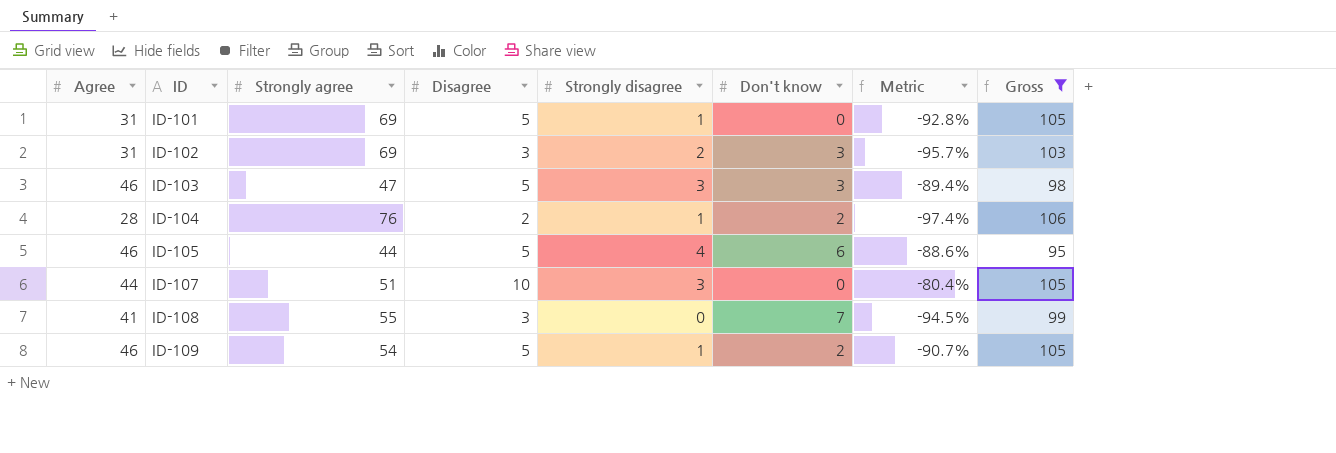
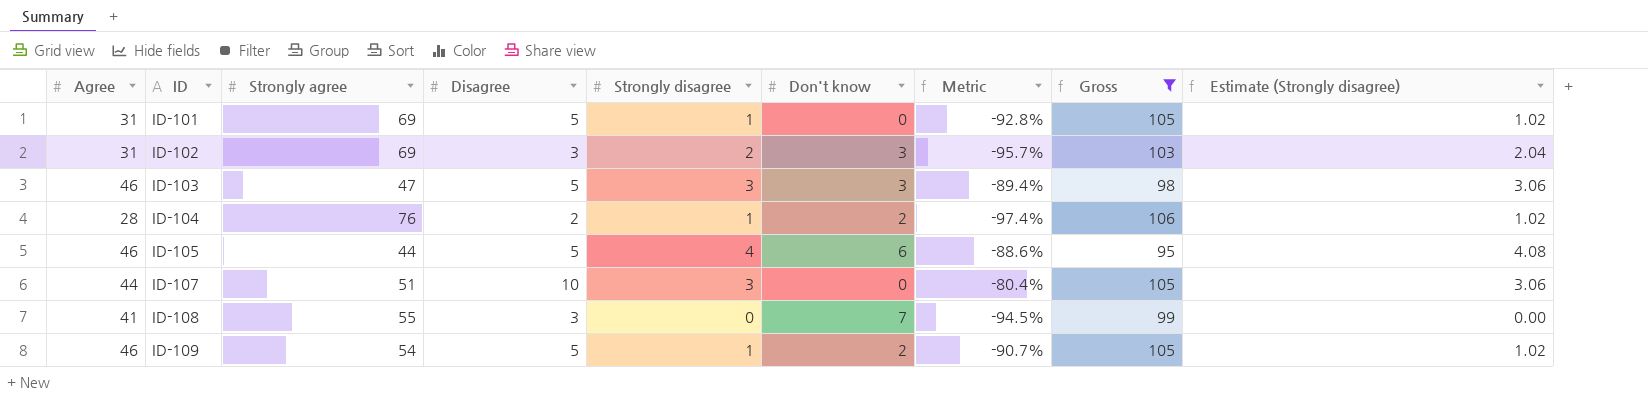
column Estimate (Strongly disagree) | formula: none -> [Strongly disagree] * 1.02

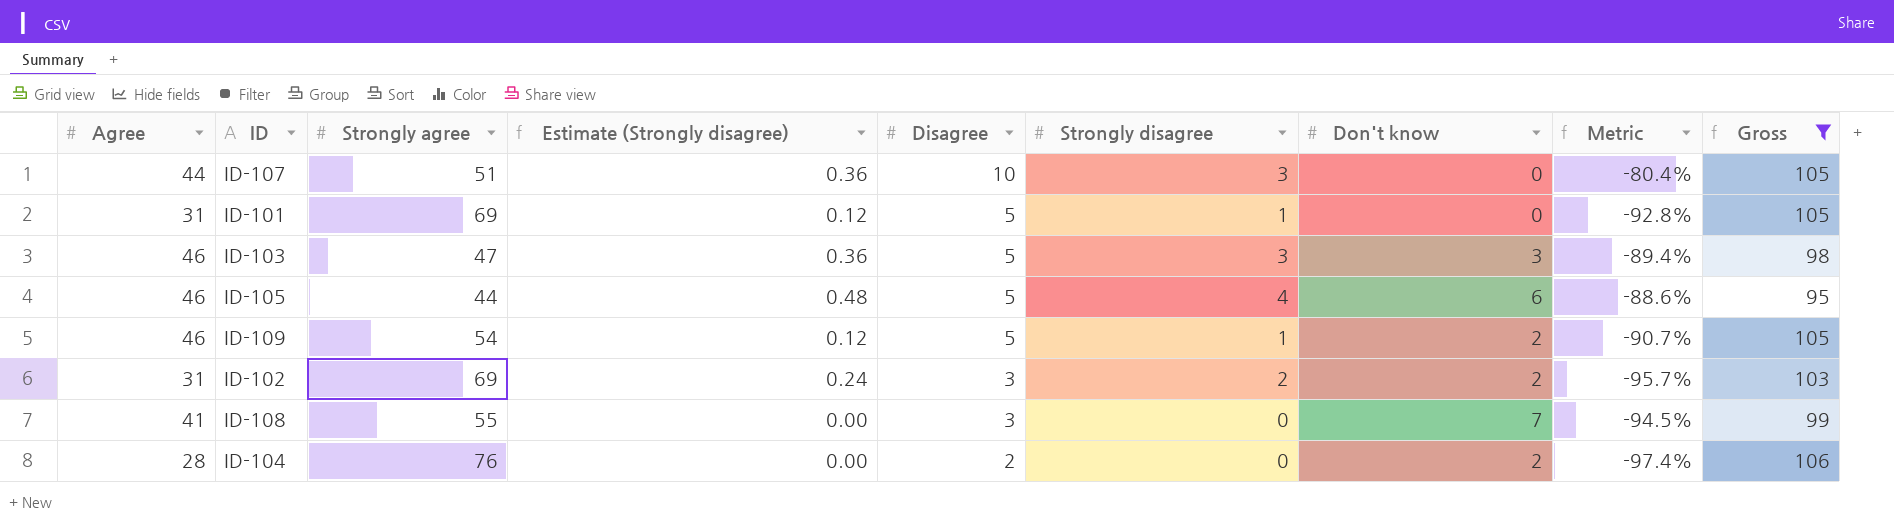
row order: ID ascending -> Disagree descending
column Estimate (Strongly disagree) | formula: [Strongly disagree] * 1.02 -> [Strongly disagree] * 0.12
column Estimate (Strongly disagree) | position: 9 -> 4
ID-102 | Don't know: 3 -> 2
ID-104 | Strongly disagree: 1 -> 0

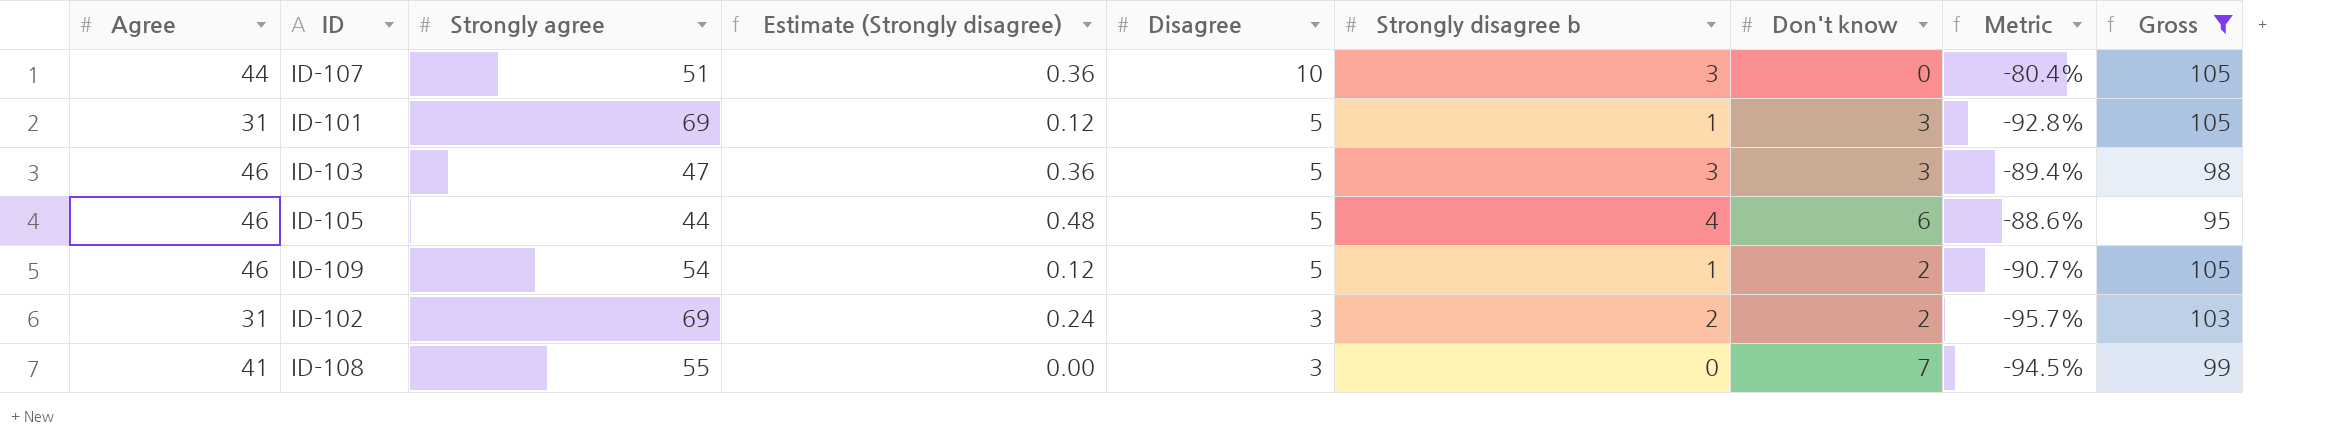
column name: Strongly disagree -> Strongly disagree b
row ID-104: 28 | 76 | 0.00 | 2 | 0 | 2 | -97.4% | 106 -> none
ID-101 | Don't know: 0 -> 3

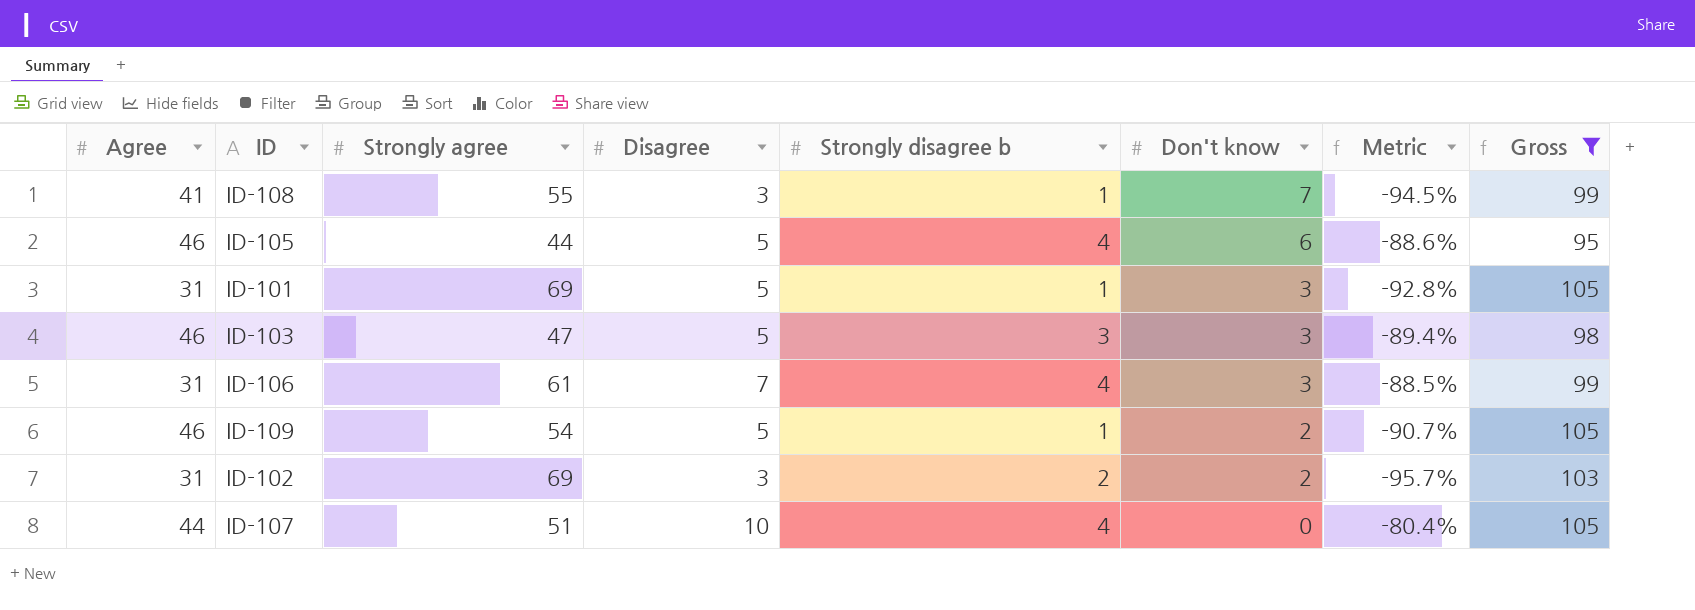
row order: Disagree descending -> Don't know descending
column Estimate (Strongly disagree) | formula: [Strongly disagree b] * 0.12 -> none
ID-108 | Strongly disagree b: 0 -> 1
row ID-106: none -> 31 | 61 | 7 | 4 | 3 | -88.5% | 99
ID-107 | Strongly disagree b: 3 -> 4

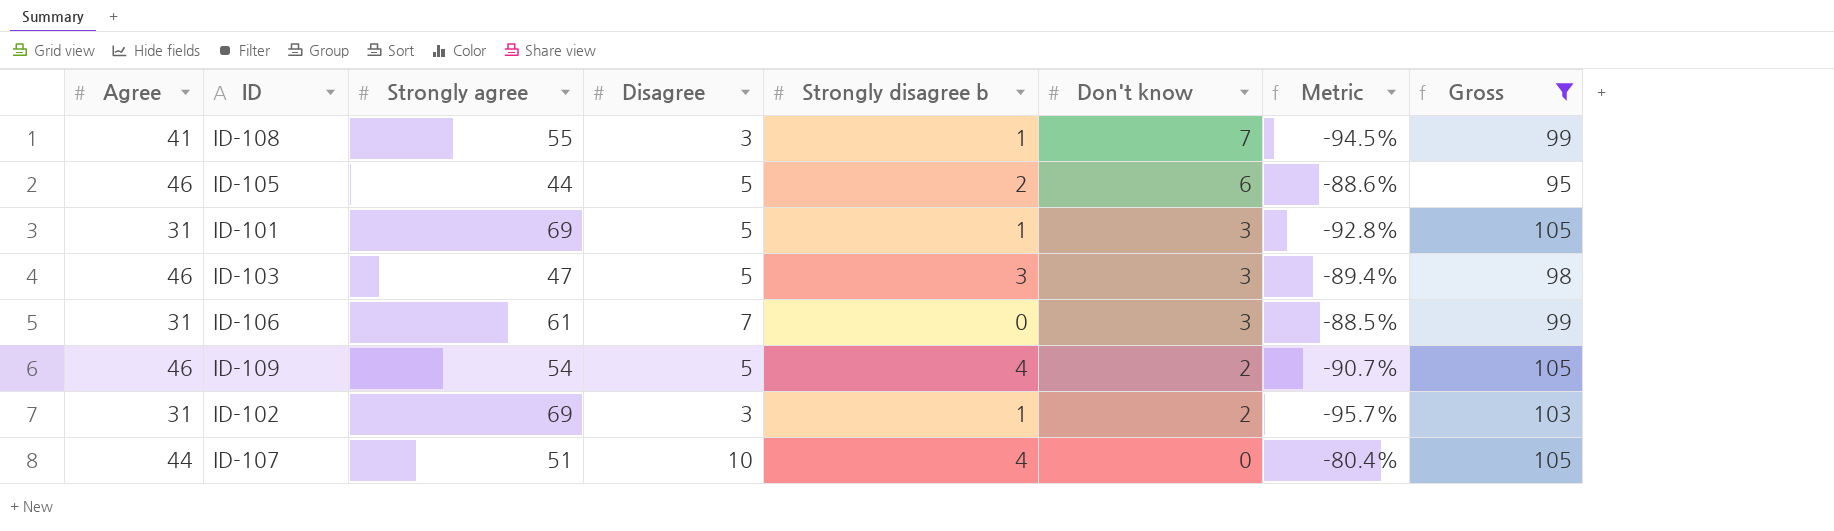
ID-105 | Strongly disagree b: 4 -> 2
ID-106 | Strongly disagree b: 4 -> 0
ID-109 | Strongly disagree b: 1 -> 4
ID-102 | Strongly disagree b: 2 -> 1

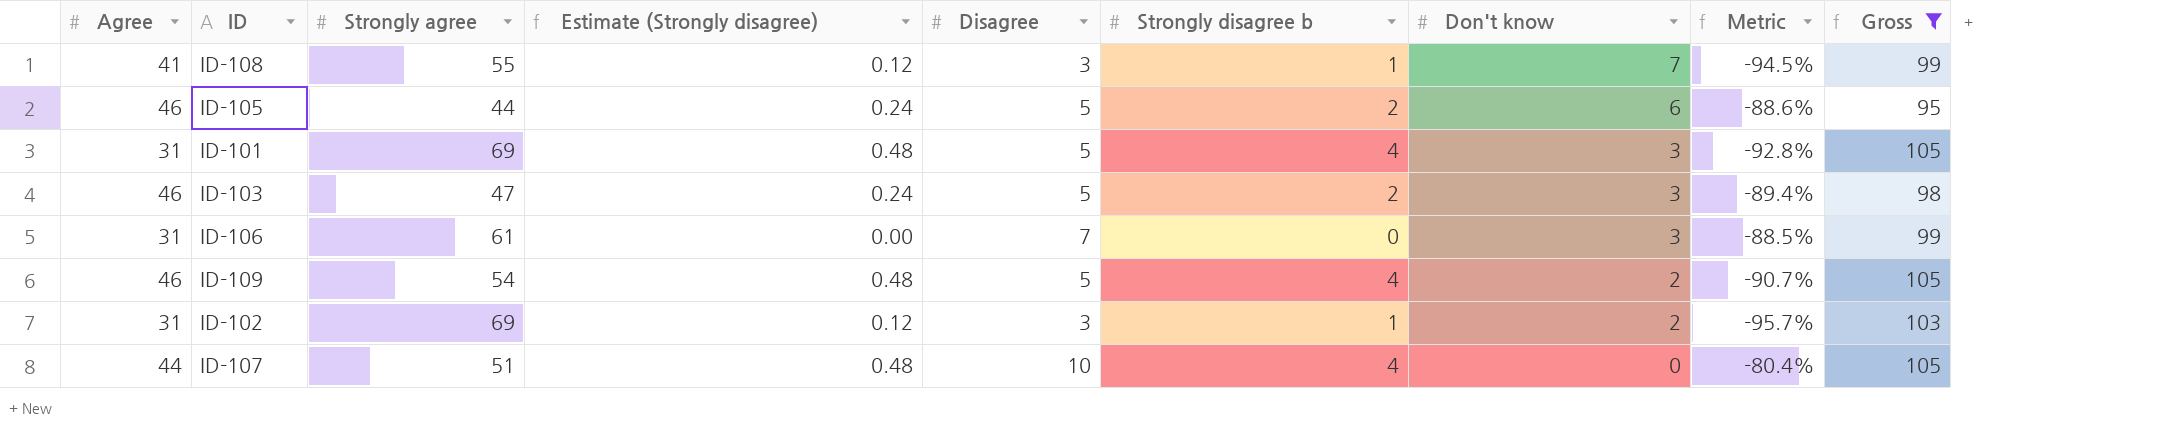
column Estimate (Strongly disagree) | formula: none -> [Strongly disagree b] * 0.12
ID-101 | Strongly disagree b: 1 -> 4
ID-103 | Strongly disagree b: 3 -> 2

